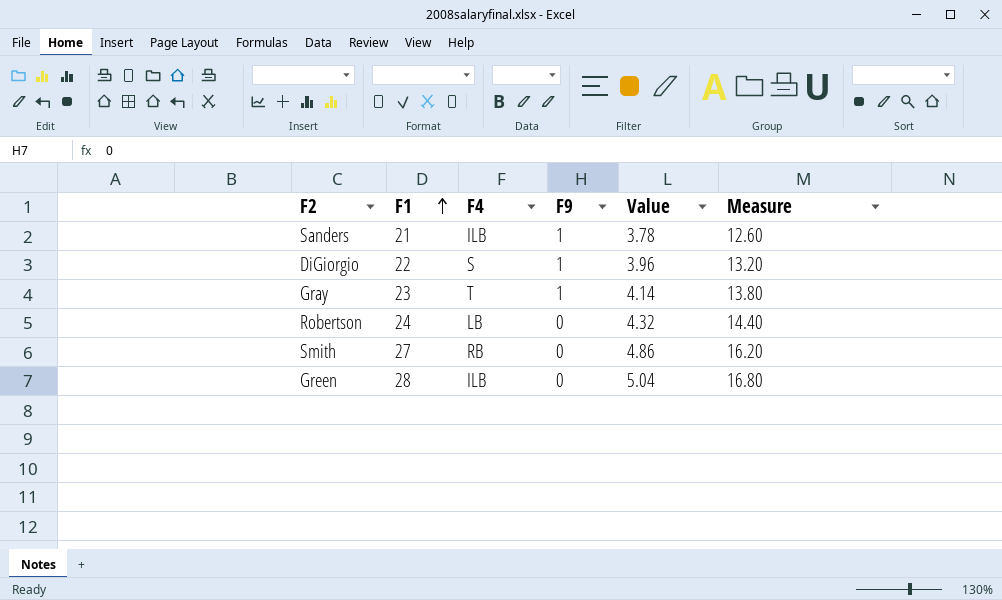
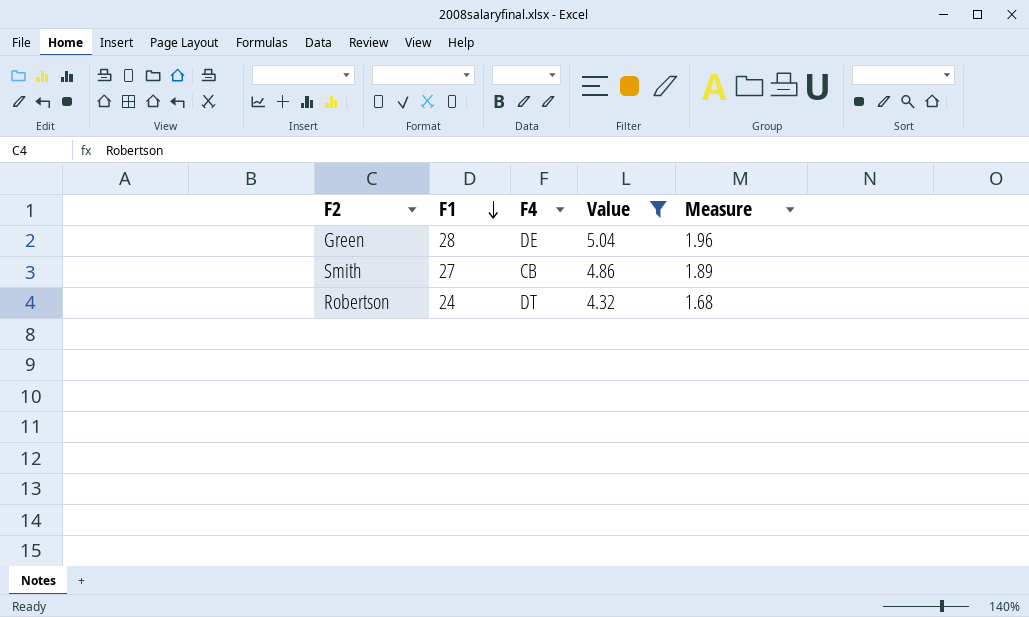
filter: none -> Value >= 4.32
row order: F1 ascending -> F1 descending
column F9 | position: 4 -> none
column Measure | formula: [F1] * 0.6 -> [F1] * 0.07
Green | F4: ILB -> DE
Smith | F4: RB -> CB
Robertson | F4: LB -> DT

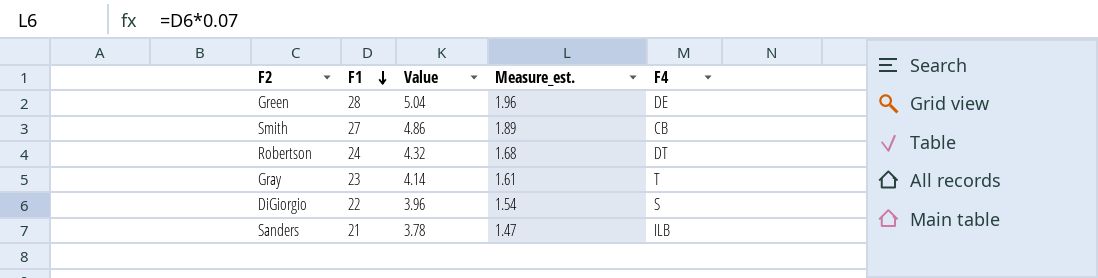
filter: Value >= 4.32 -> none
column name: Measure -> Measure_est.
column F4 | position: 3 -> 5

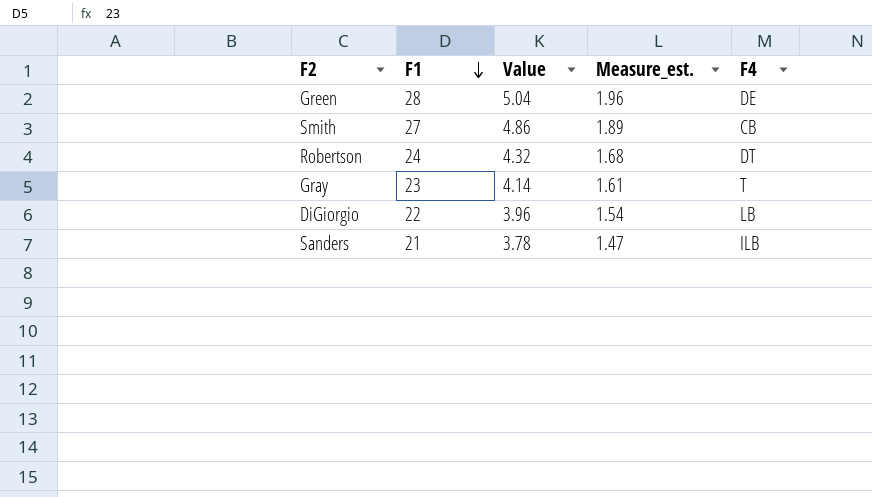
DiGiorgio | F4: S -> LB

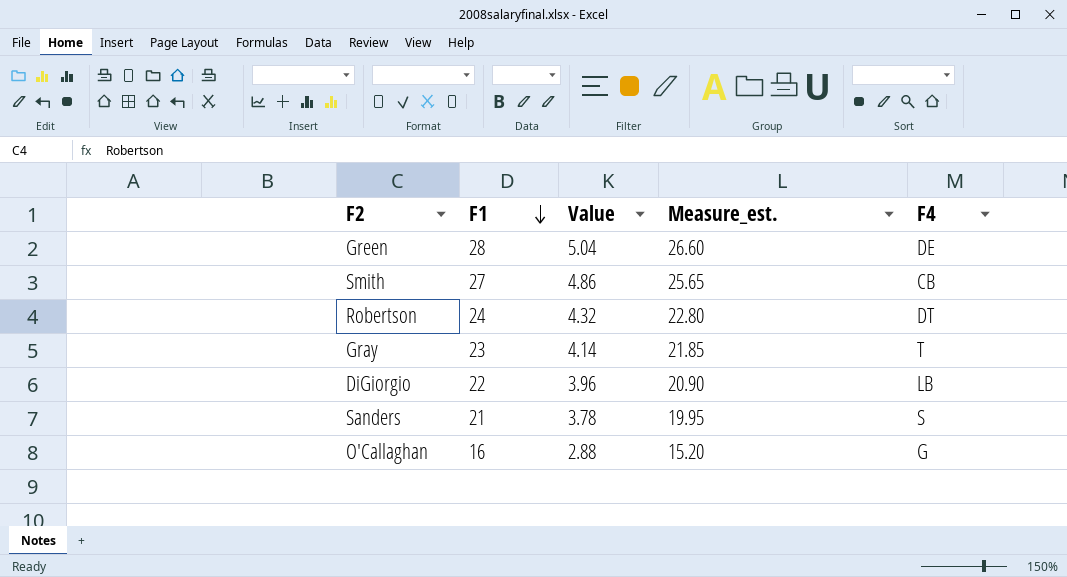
column Measure_est. | formula: [F1] * 0.07 -> [F1] * 0.95
Sanders | F4: ILB -> S
row O'Callaghan: none -> 16 | 2.88 | 15.20 | G

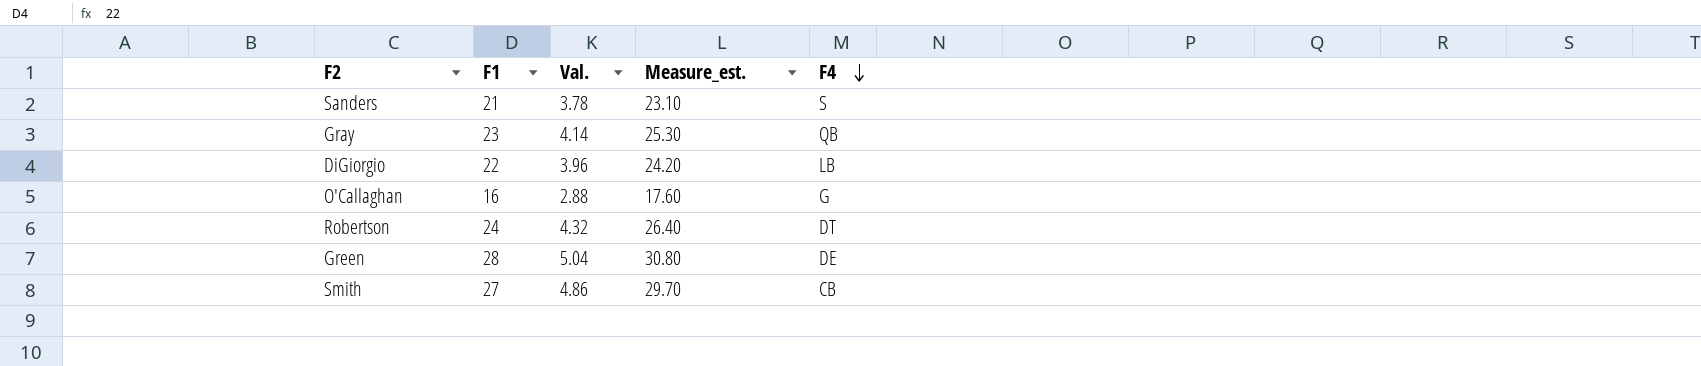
row order: F1 descending -> F4 descending
column name: Value -> Val.
column Measure_est. | formula: [F1] * 0.95 -> [F1] * 1.1
Gray | F4: T -> QB

